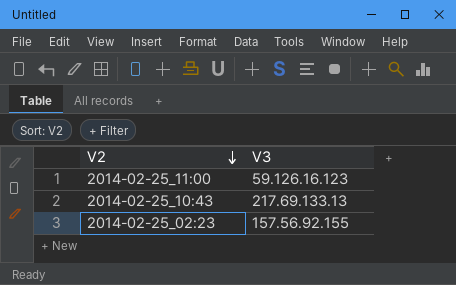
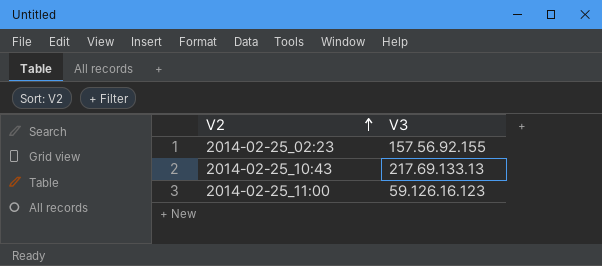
row order: V2 descending -> V2 ascending

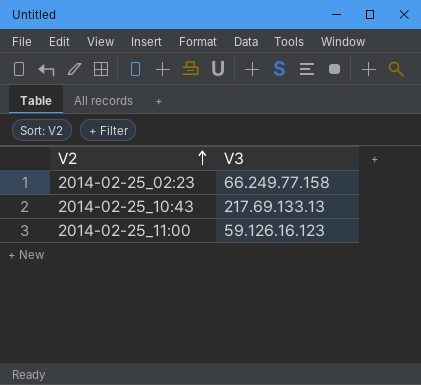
2014-02-25_02:23 | V3: 157.56.92.155 -> 66.249.77.158

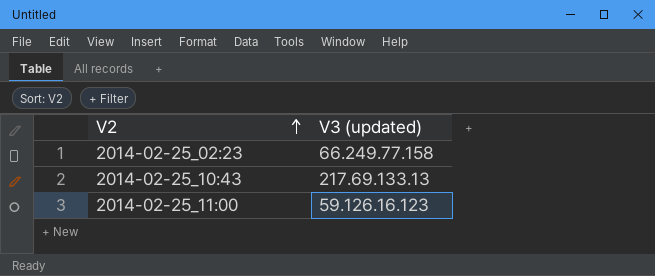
column name: V3 -> V3 (updated)

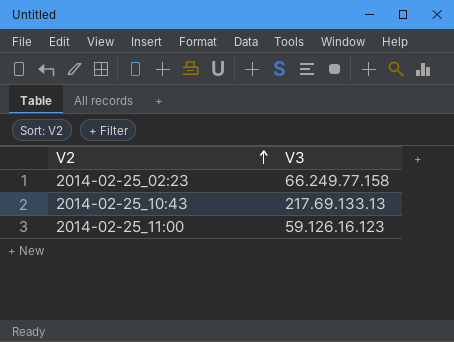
column name: V3 (updated) -> V3

